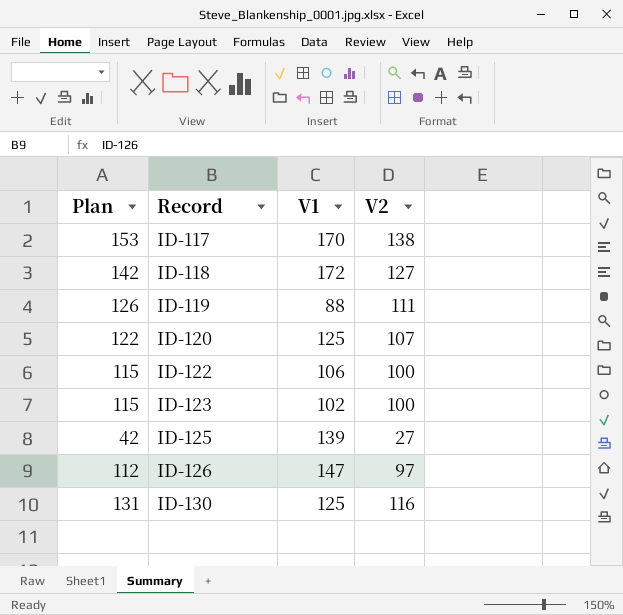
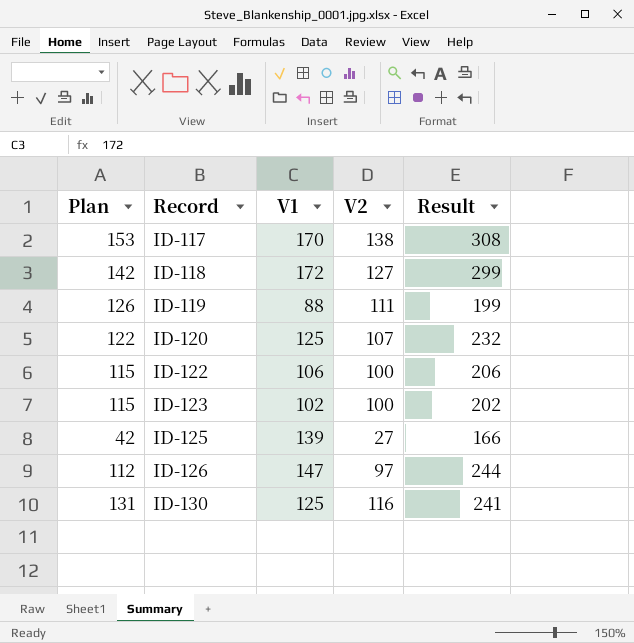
column Result | formula: none -> [V1] + [V2]

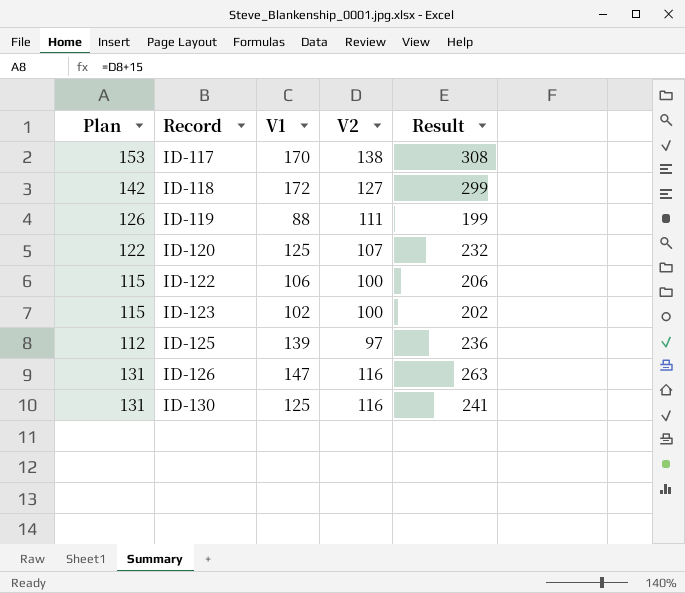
ID-125 | Plan: 42 -> 112
ID-125 | V2: 27 -> 97
ID-125 | Result: 166 -> 236
ID-126 | Plan: 112 -> 131
ID-126 | V2: 97 -> 116
ID-126 | Result: 244 -> 263

